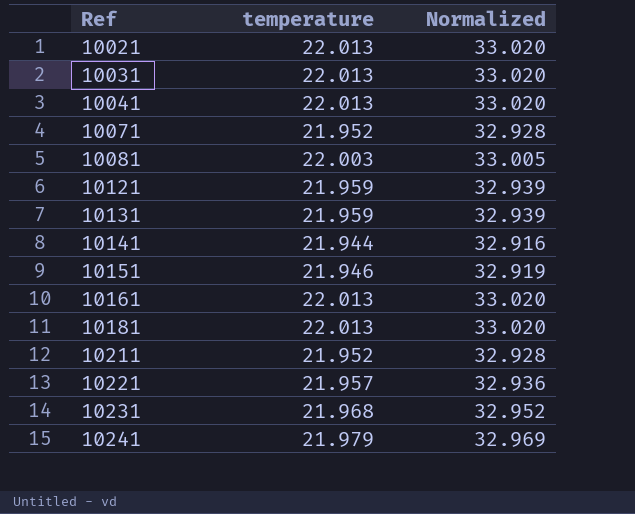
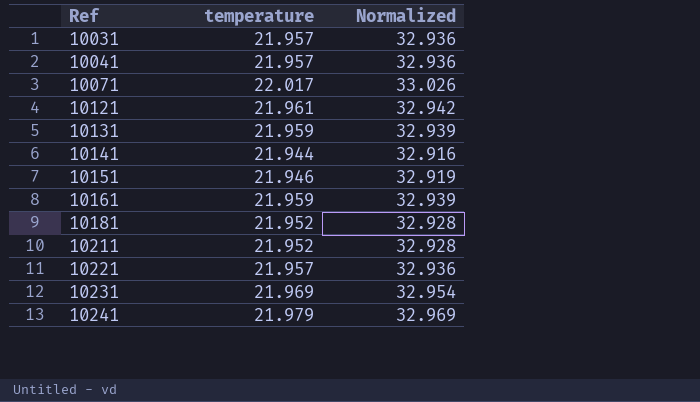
row 10021: 22.013 | 33.020 -> none
row 10081: 22.003 | 33.005 -> none
10031 | temperature: 22.013 -> 21.957
10031 | Normalized: 33.020 -> 32.936
10041 | temperature: 22.013 -> 21.957
10041 | Normalized: 33.020 -> 32.936
10071 | temperature: 21.952 -> 22.017
10071 | Normalized: 32.928 -> 33.026
10121 | temperature: 21.959 -> 21.961
10121 | Normalized: 32.939 -> 32.942
10161 | temperature: 22.013 -> 21.959
10161 | Normalized: 33.020 -> 32.939
10181 | temperature: 22.013 -> 21.952
10181 | Normalized: 33.020 -> 32.928
10231 | temperature: 21.968 -> 21.969
10231 | Normalized: 32.952 -> 32.954

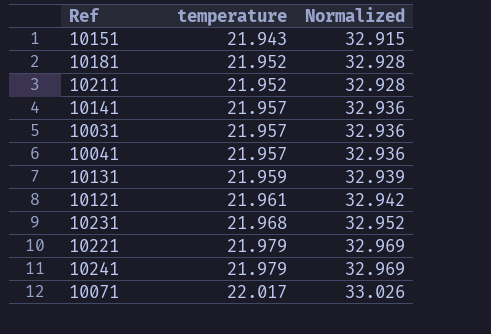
row order: Ref ascending -> temperature ascending
row 10161: 21.959 | 32.939 -> none
10151 | temperature: 21.946 -> 21.943
10151 | Normalized: 32.919 -> 32.915
10141 | temperature: 21.944 -> 21.957
10141 | Normalized: 32.916 -> 32.936
10231 | temperature: 21.969 -> 21.968
10231 | Normalized: 32.954 -> 32.952
10221 | temperature: 21.957 -> 21.979
10221 | Normalized: 32.936 -> 32.969

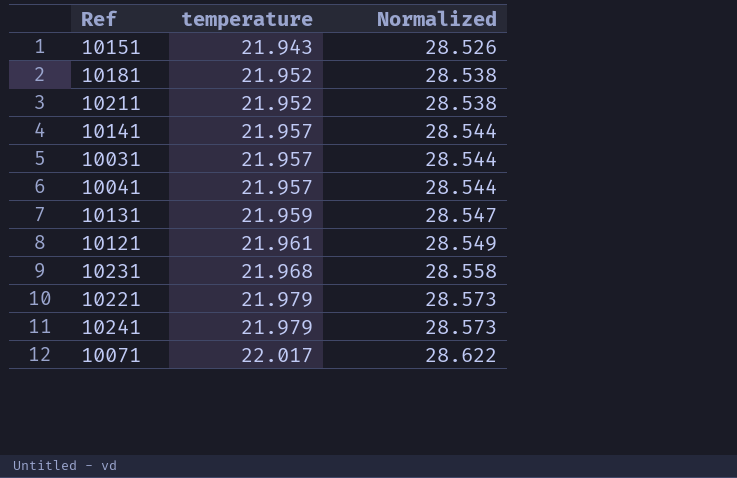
column Normalized | formula: [temperature] * 1.5 -> [temperature] * 1.3

